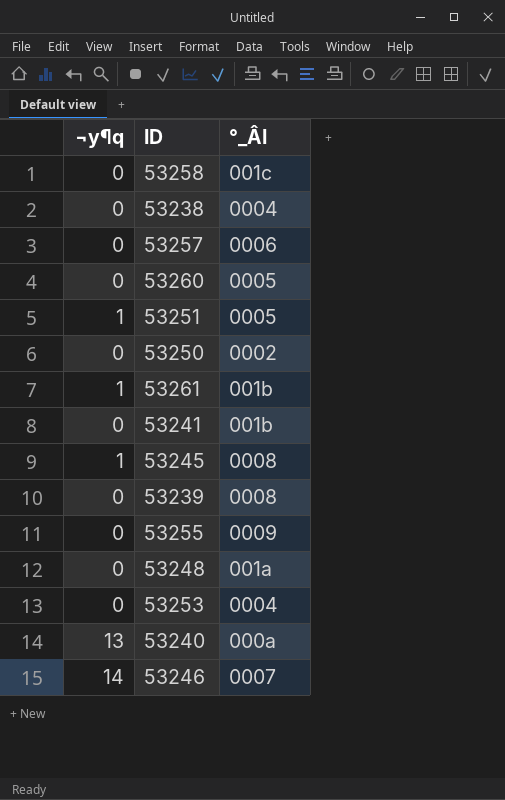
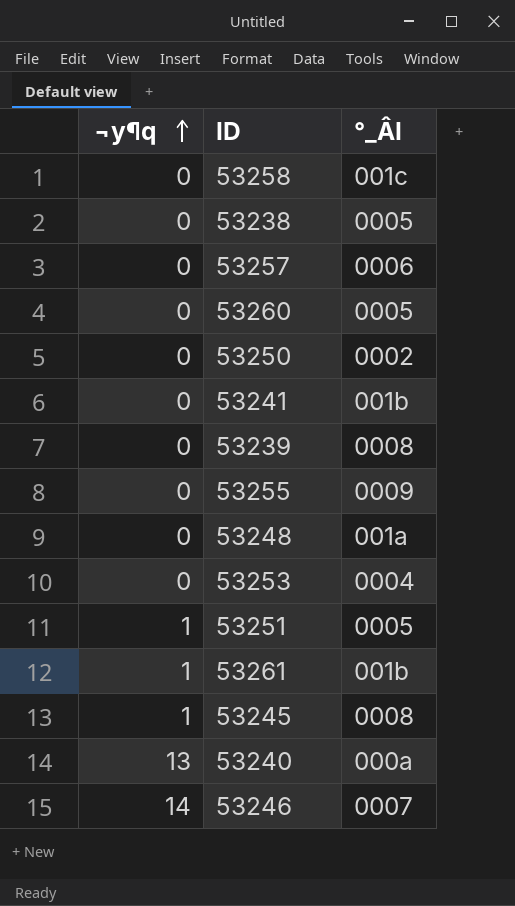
row order: none -> ¬y¶q ascending
53238 | °_ÂI: 0004 -> 0005

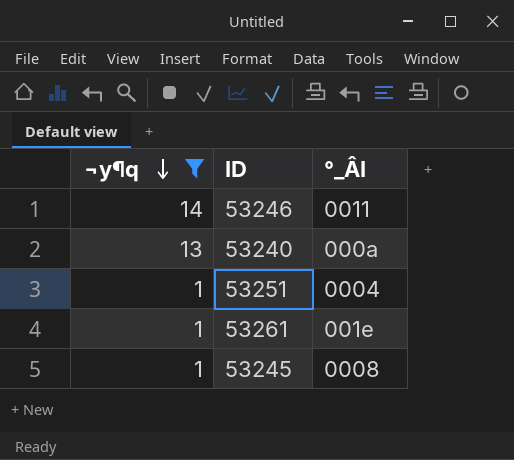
filter: none -> ¬y¶q != 0
row order: ¬y¶q ascending -> ¬y¶q descending
53246 | °_ÂI: 0007 -> 0011
53251 | °_ÂI: 0005 -> 0004
53261 | °_ÂI: 001b -> 001e

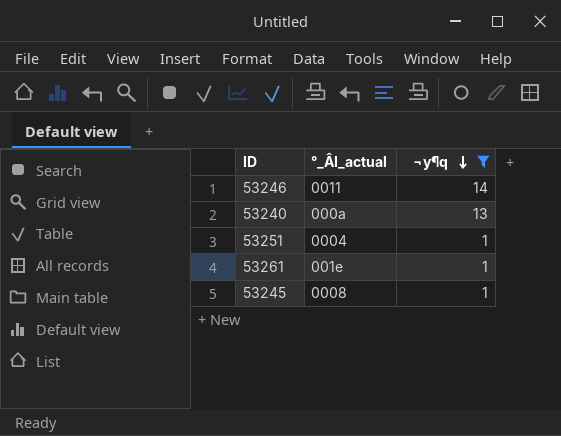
column name: °_ÂI -> °_ÂI_actual
column ¬y¶q | position: 1 -> 3

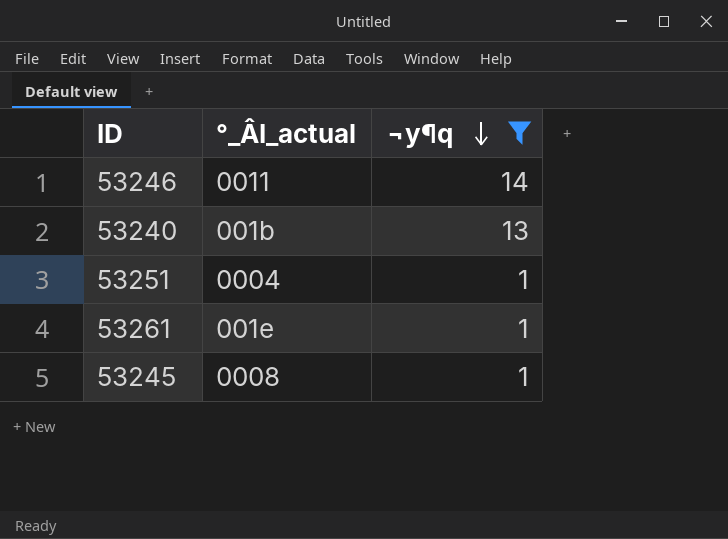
53240 | °_ÂI_actual: 000a -> 001b

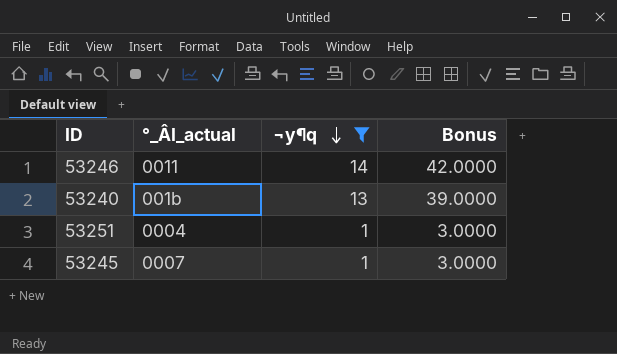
column Bonus | formula: none -> [¬y¶q] * 3
row 53261: 001e | 1 -> none
53245 | °_ÂI_actual: 0008 -> 0007

